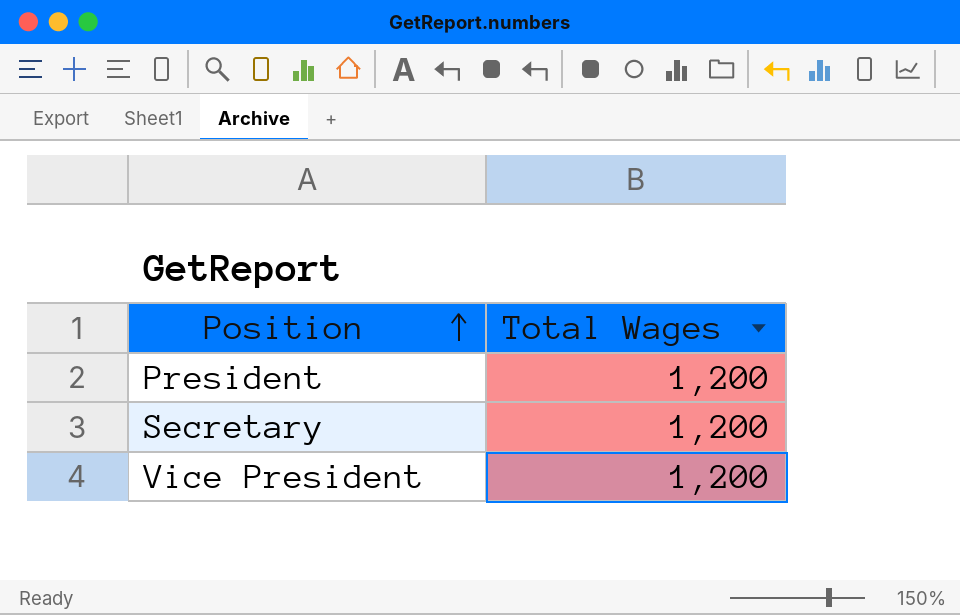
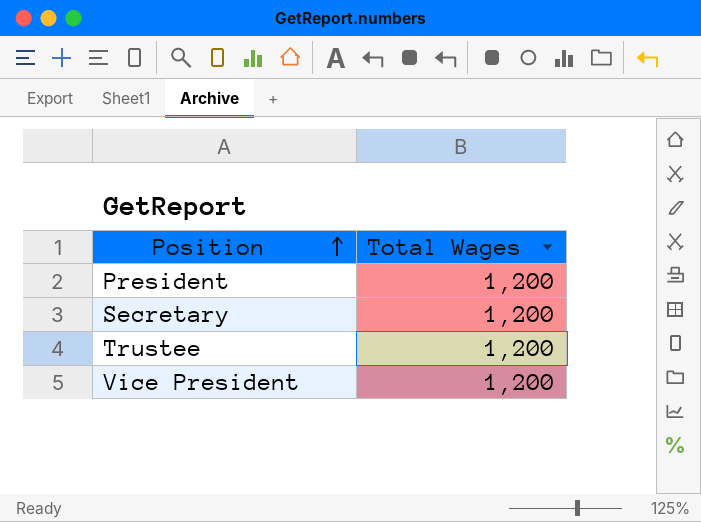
row Trustee: none -> 1,200

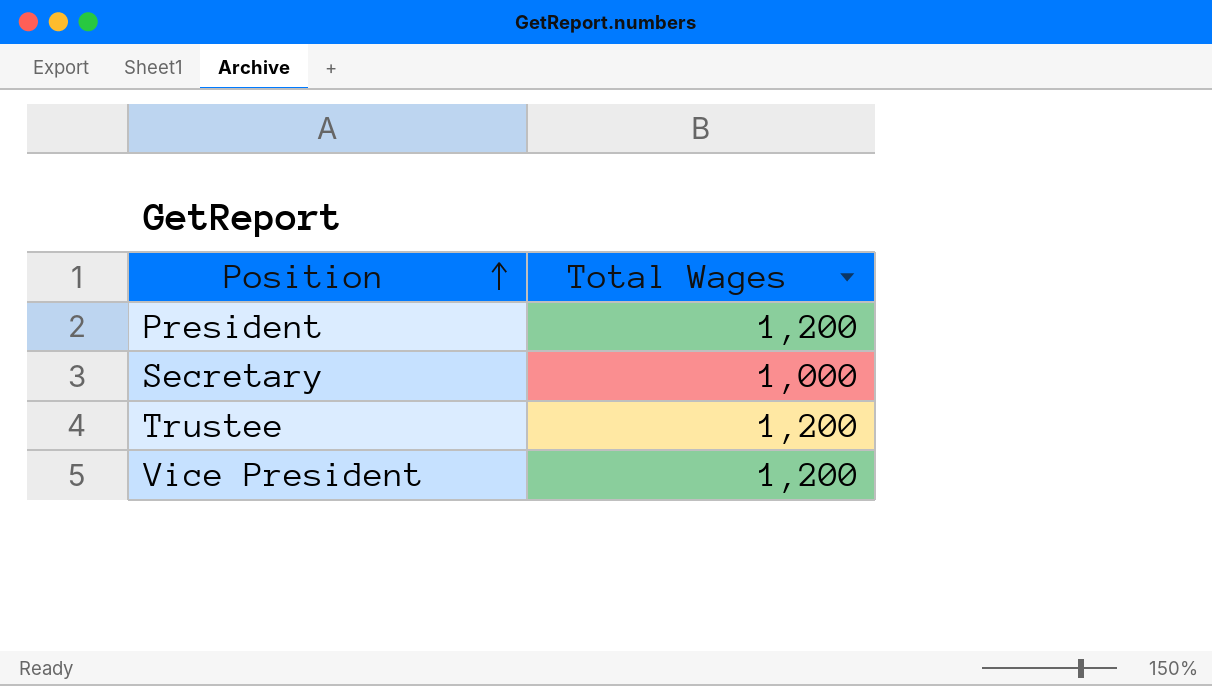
Secretary | Total Wages: 1,200 -> 1,000

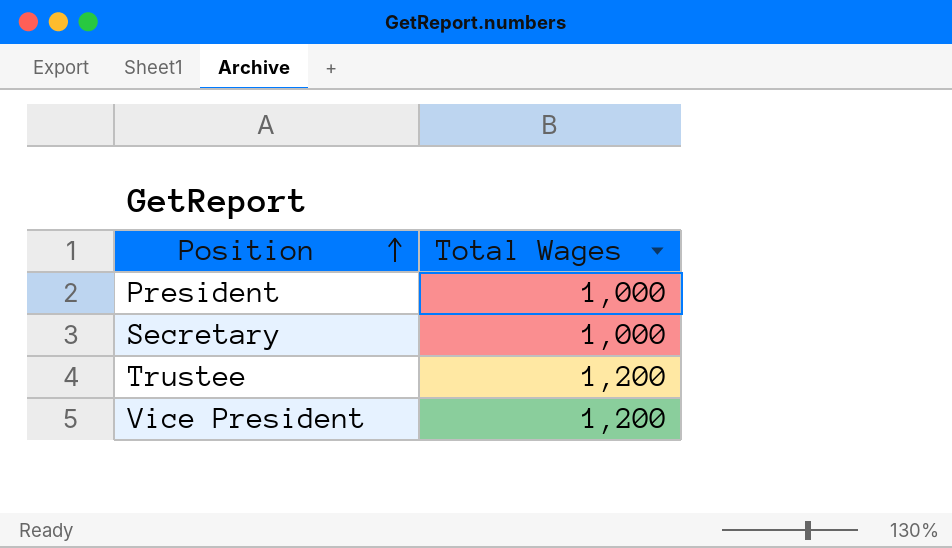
President | Total Wages: 1,200 -> 1,000

